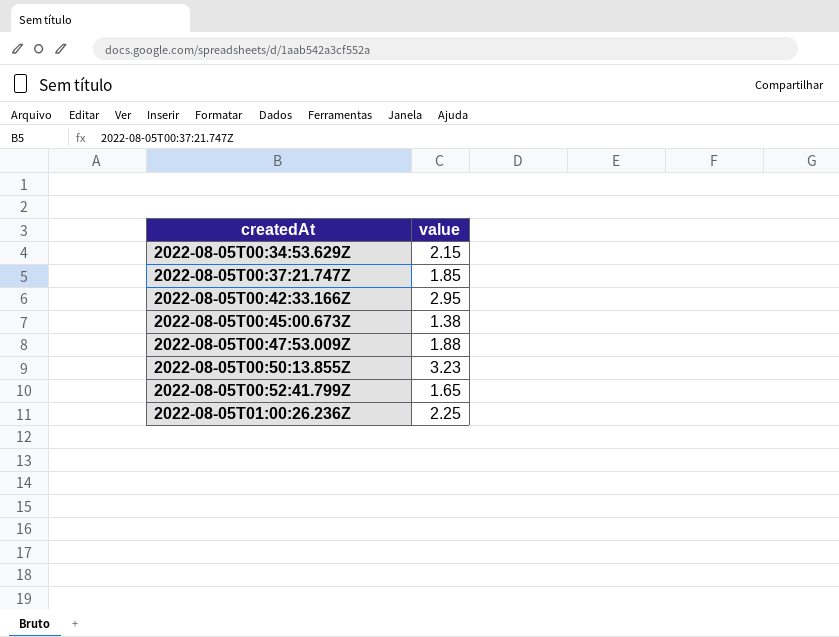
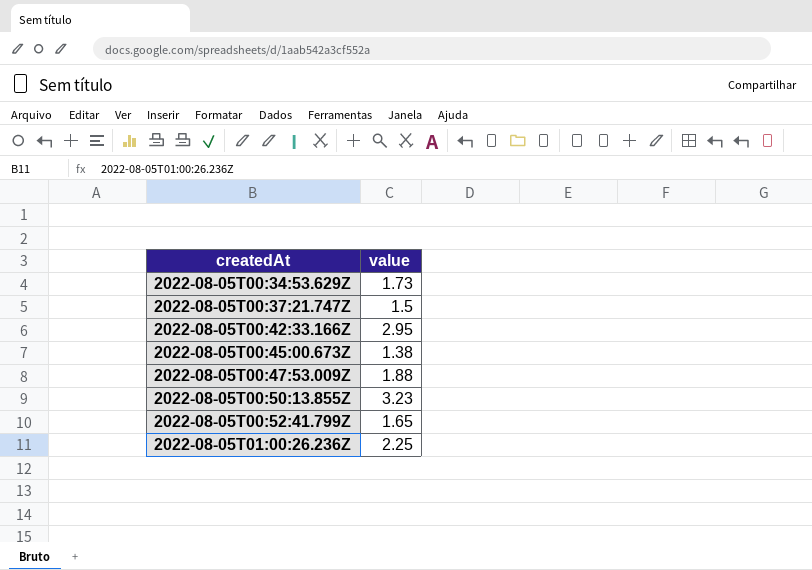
2022-08-05T00:34:53.629Z | value: 2.15 -> 1.73
2022-08-05T00:37:21.747Z | value: 1.85 -> 1.5

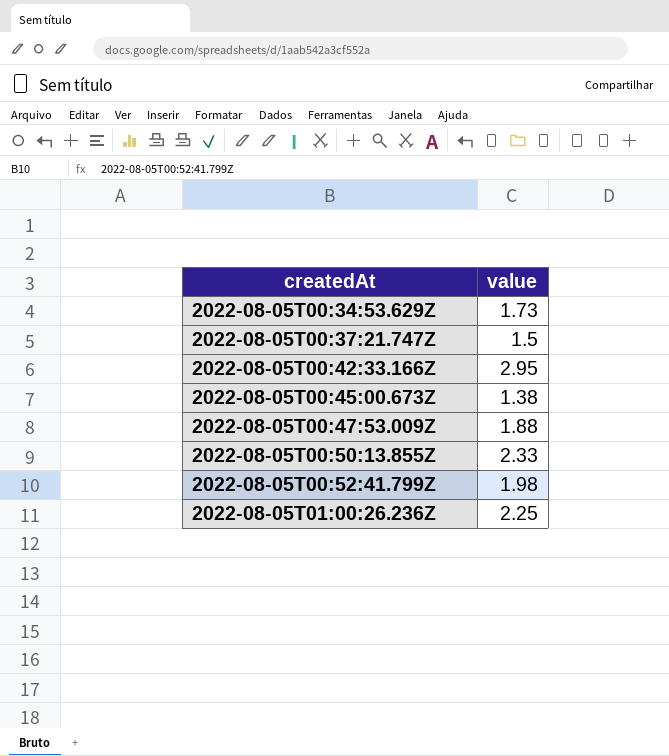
2022-08-05T00:50:13.855Z | value: 3.23 -> 2.33
2022-08-05T00:52:41.799Z | value: 1.65 -> 1.98

